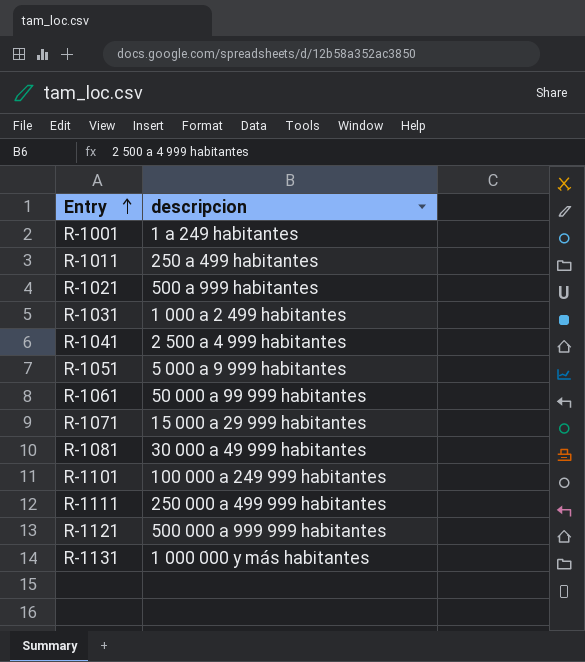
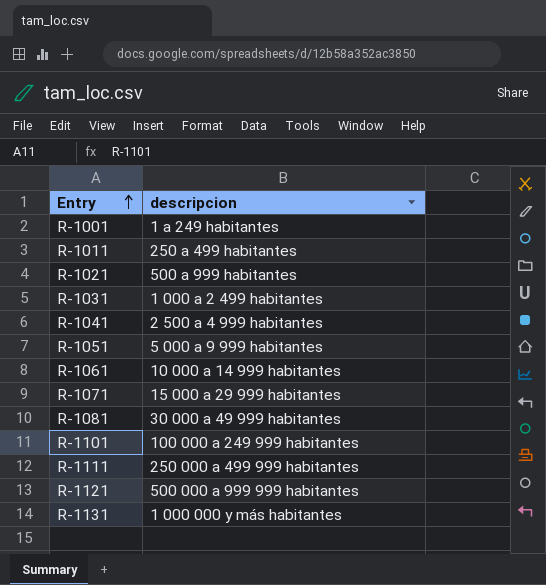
R-1061 | descripcion: 50 000 a 99 999 habitantes -> 10 000 a 14 999 habitantes

